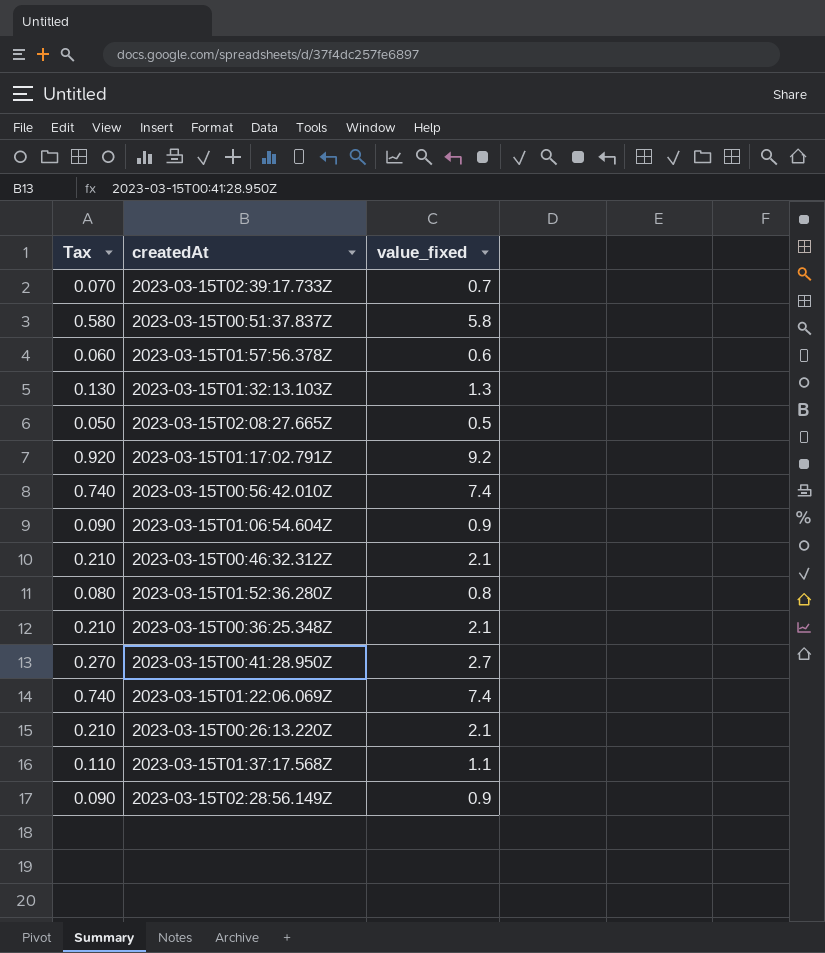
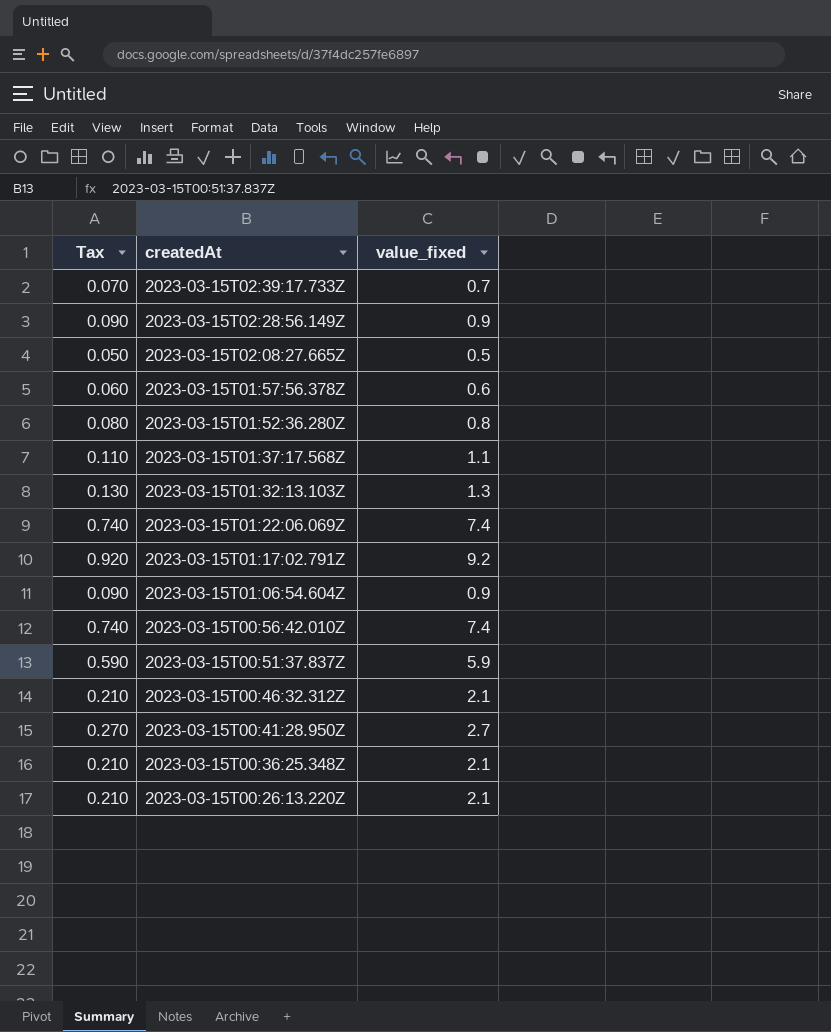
row order: none -> createdAt descending
2023-03-15T00:51:37.837Z | Tax: 0.580 -> 0.590
2023-03-15T00:51:37.837Z | value_fixed: 5.8 -> 5.9

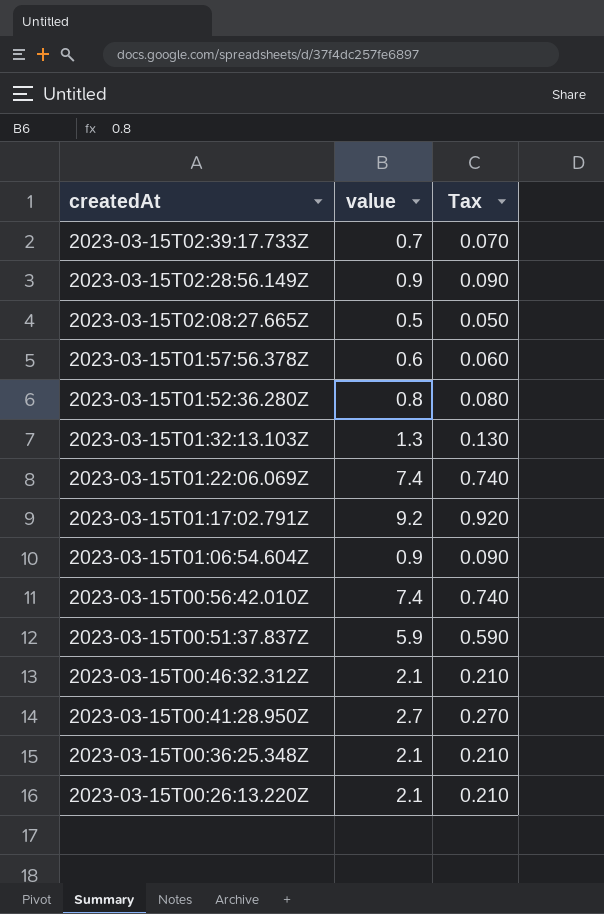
column name: value_fixed -> value
column Tax | position: 1 -> 3
row 2023-03-15T01:37:17.568Z: 0.110 | 1.1 -> none

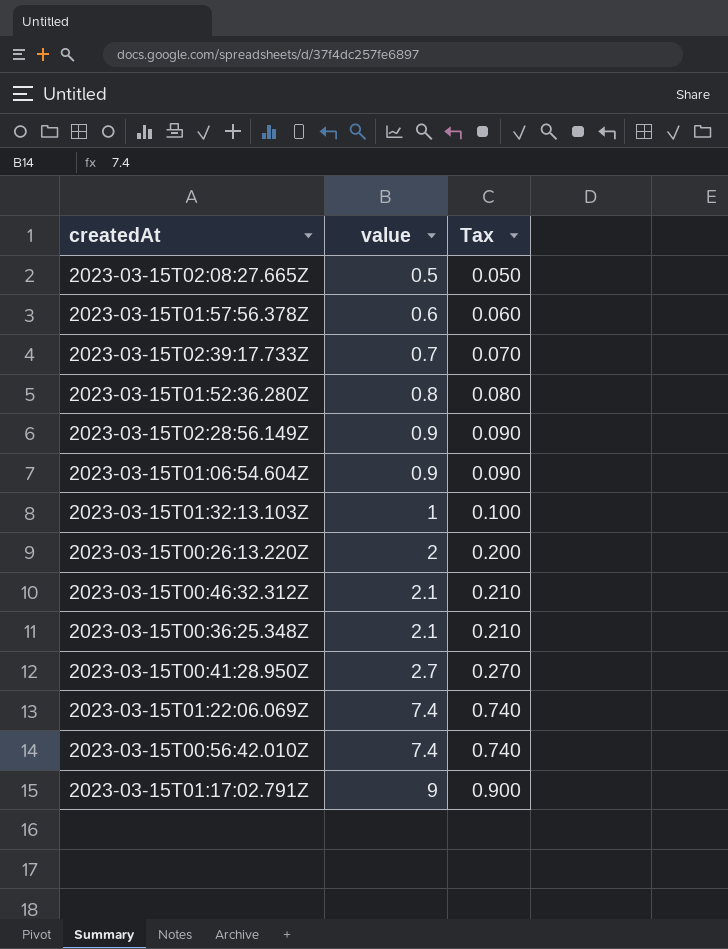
row order: createdAt descending -> value ascending
row 2023-03-15T00:51:37.837Z: 5.9 | 0.590 -> none
2023-03-15T01:32:13.103Z | value: 1.3 -> 1
2023-03-15T01:32:13.103Z | Tax: 0.130 -> 0.100
2023-03-15T00:26:13.220Z | value: 2.1 -> 2
2023-03-15T00:26:13.220Z | Tax: 0.210 -> 0.200
2023-03-15T01:17:02.791Z | value: 9.2 -> 9
2023-03-15T01:17:02.791Z | Tax: 0.920 -> 0.900

